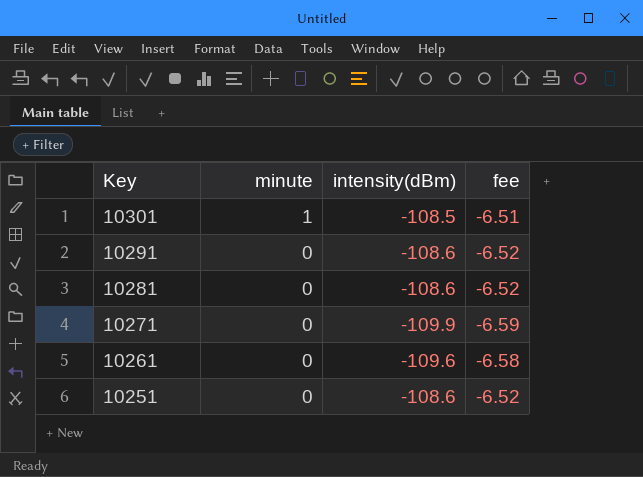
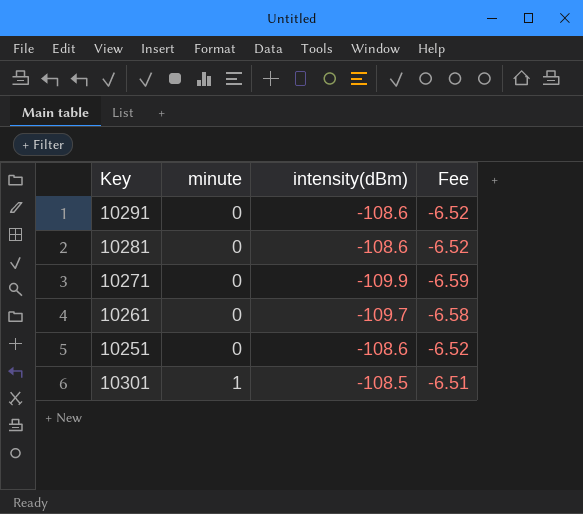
row order: Key descending -> minute ascending
column name: fee -> Fee
10261 | intensity(dBm): -109.6 -> -109.7

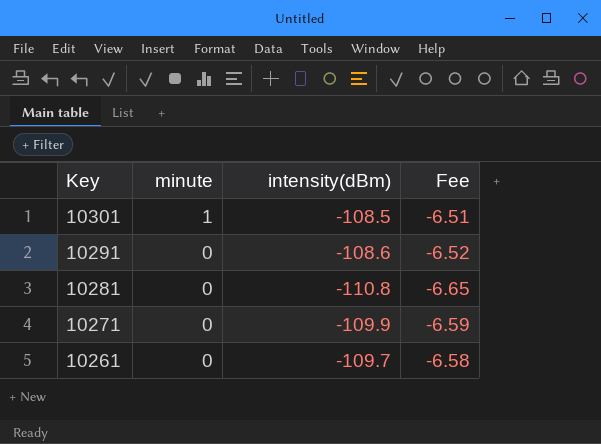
row order: minute ascending -> Key descending
row 10251: 0 | -108.6 | -6.52 -> none
10281 | intensity(dBm): -108.6 -> -110.8
10281 | Fee: -6.52 -> -6.65

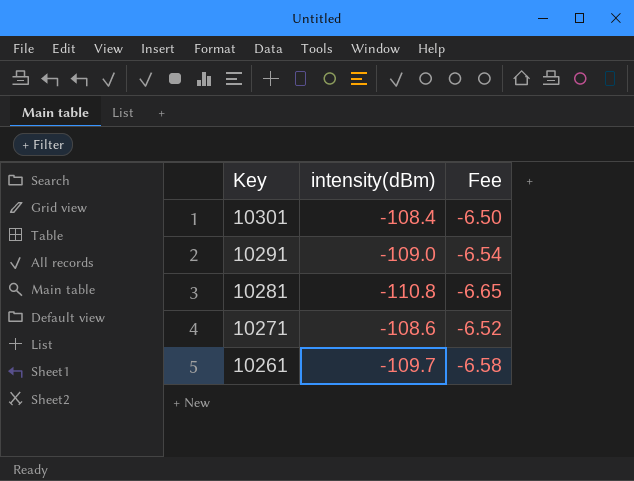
column minute | position: 2 -> none
10301 | intensity(dBm): -108.5 -> -108.4
10301 | Fee: -6.51 -> -6.50
10291 | intensity(dBm): -108.6 -> -109.0
10291 | Fee: -6.52 -> -6.54
10271 | intensity(dBm): -109.9 -> -108.6
10271 | Fee: -6.59 -> -6.52

